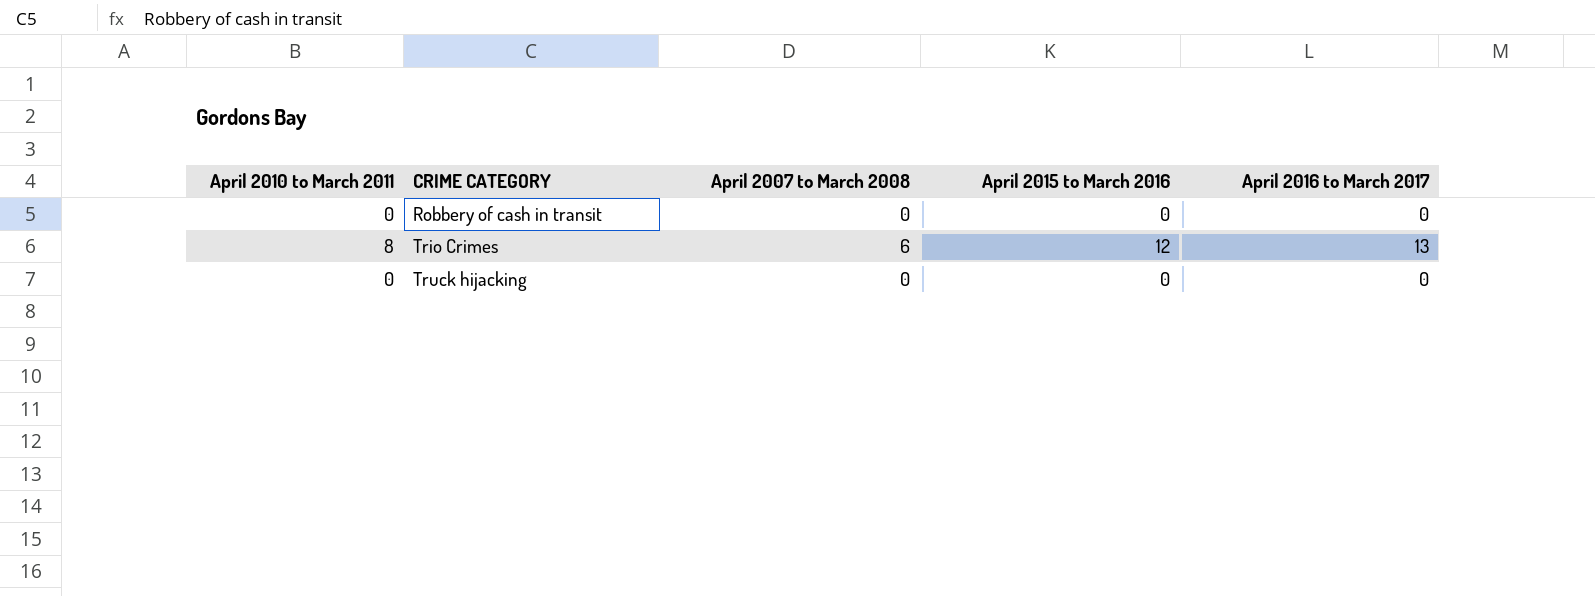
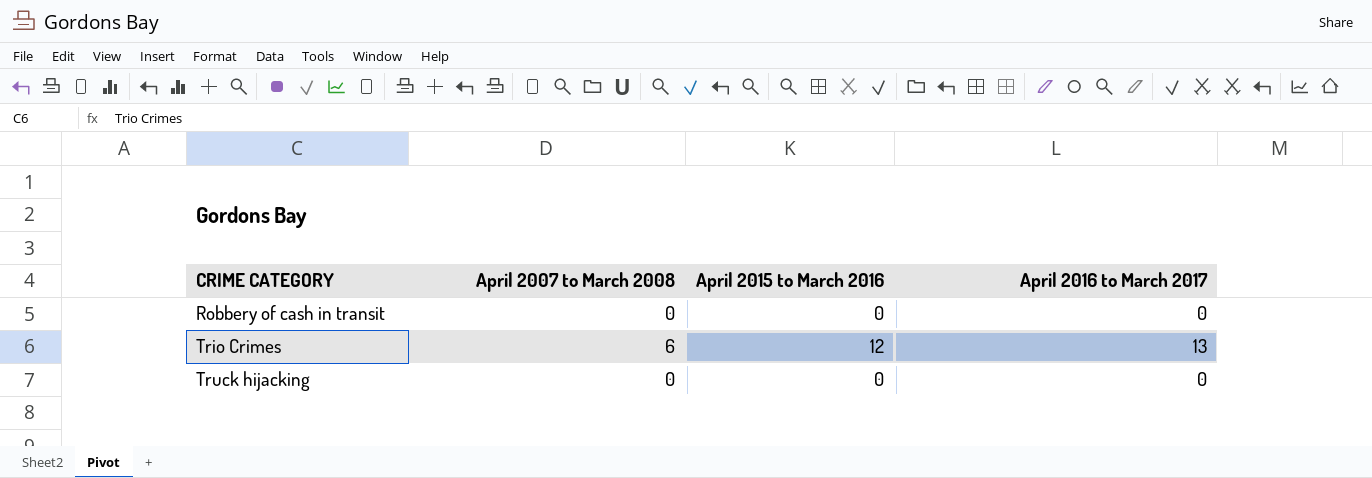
column April 2010 to March 2011 | position: 1 -> none

